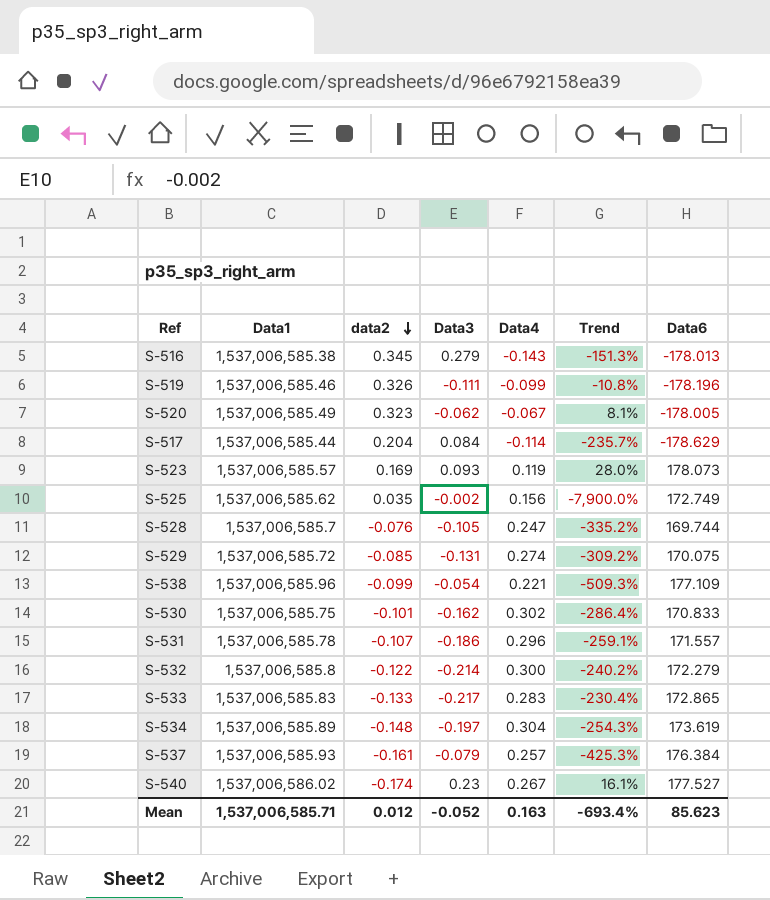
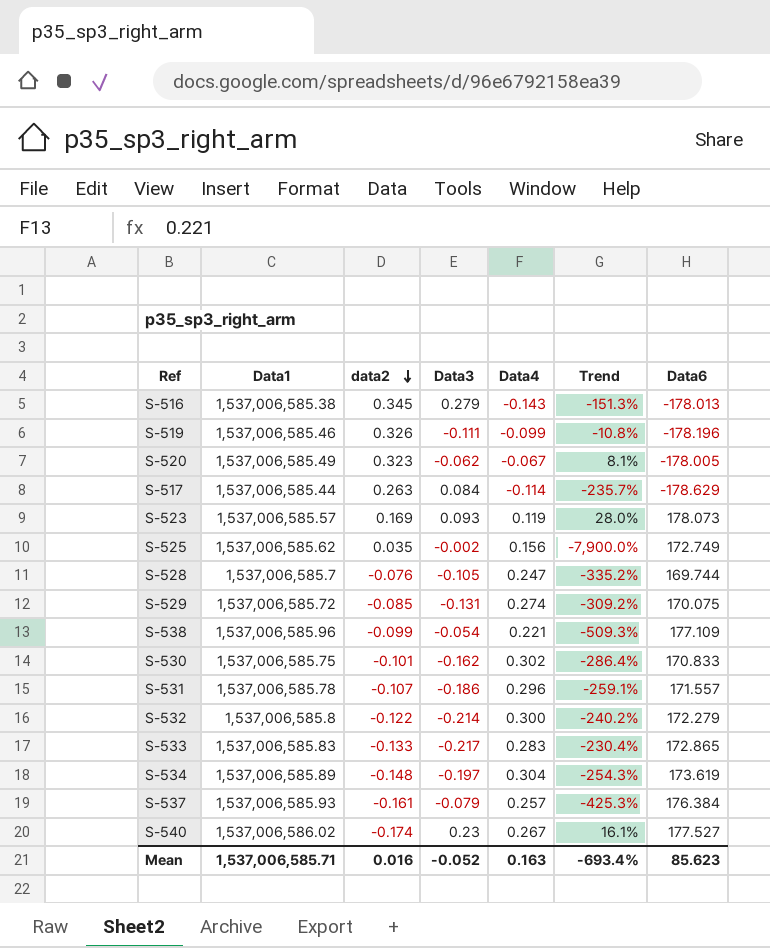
S-517 | data2: 0.204 -> 0.263
Mean | data2: 0.012 -> 0.016

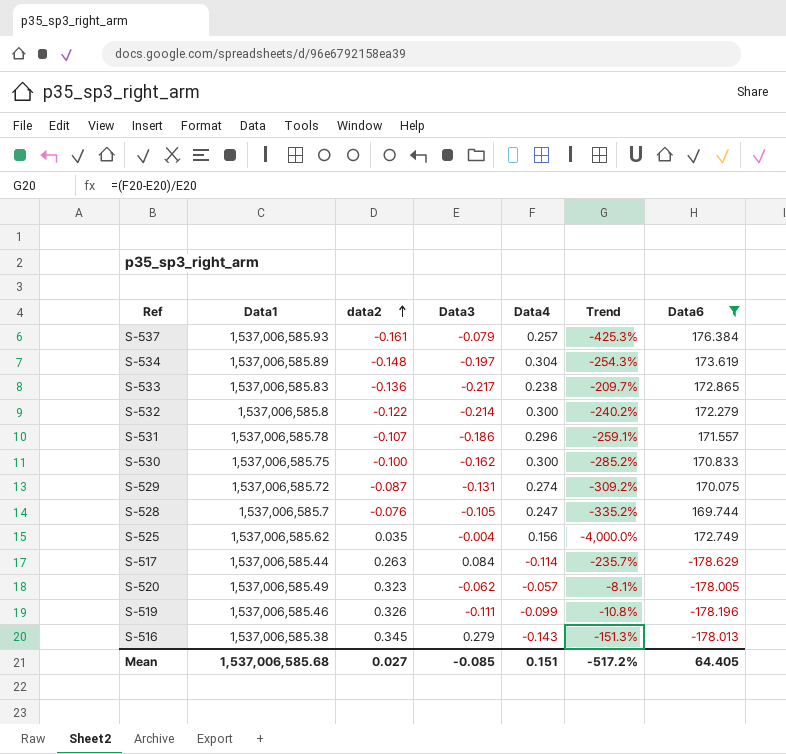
filter: none -> Data6 <= 176.384
row order: data2 descending -> data2 ascending
S-533 | data2: -0.133 -> -0.136
S-533 | Data4: 0.283 -> 0.238
S-533 | Trend: -230.4% -> -209.7%
S-530 | data2: -0.101 -> -0.100
S-530 | Data4: 0.302 -> 0.300
S-530 | Trend: -286.4% -> -285.2%
S-529 | data2: -0.085 -> -0.087
S-525 | Data3: -0.002 -> -0.004
S-525 | Trend: -7,900.0% -> -4,000.0%
S-520 | Data4: -0.067 -> -0.057
S-520 | Trend: 8.1% -> -8.1%
Mean | Data1: 1,537,006,585.71 -> 1,537,006,585.68
Mean | data2: 0.016 -> 0.027
Mean | Data3: -0.052 -> -0.085
Mean | Data4: 0.163 -> 0.151
Mean | Trend: -693.4% -> -517.2%
Mean | Data6: 85.623 -> 64.405

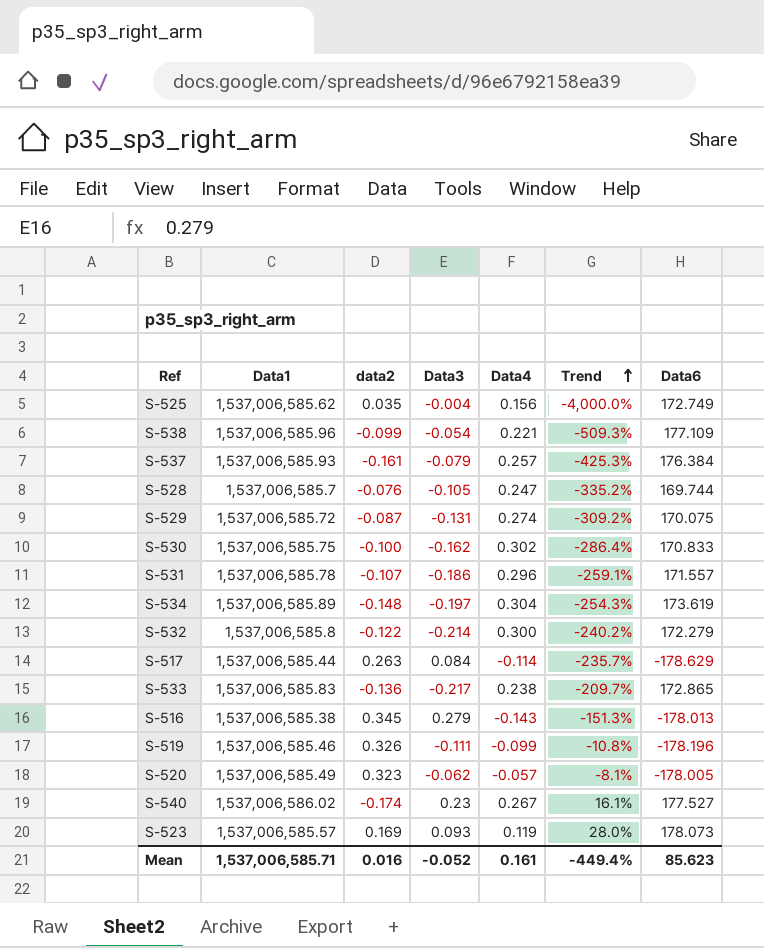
filter: Data6 <= 176.384 -> none
row order: data2 ascending -> Trend ascending
S-530 | Data4: 0.300 -> 0.302
S-530 | Trend: -285.2% -> -286.4%
Mean | Data1: 1,537,006,585.68 -> 1,537,006,585.71
Mean | data2: 0.027 -> 0.016
Mean | Data3: -0.085 -> -0.052
Mean | Data4: 0.151 -> 0.161
Mean | Trend: -517.2% -> -449.4%
Mean | Data6: 64.405 -> 85.623

